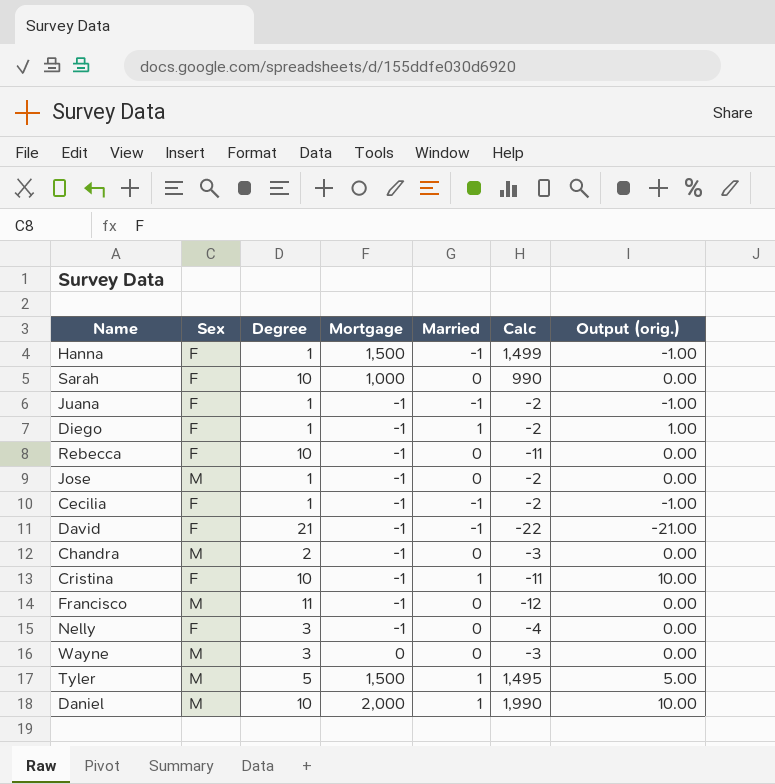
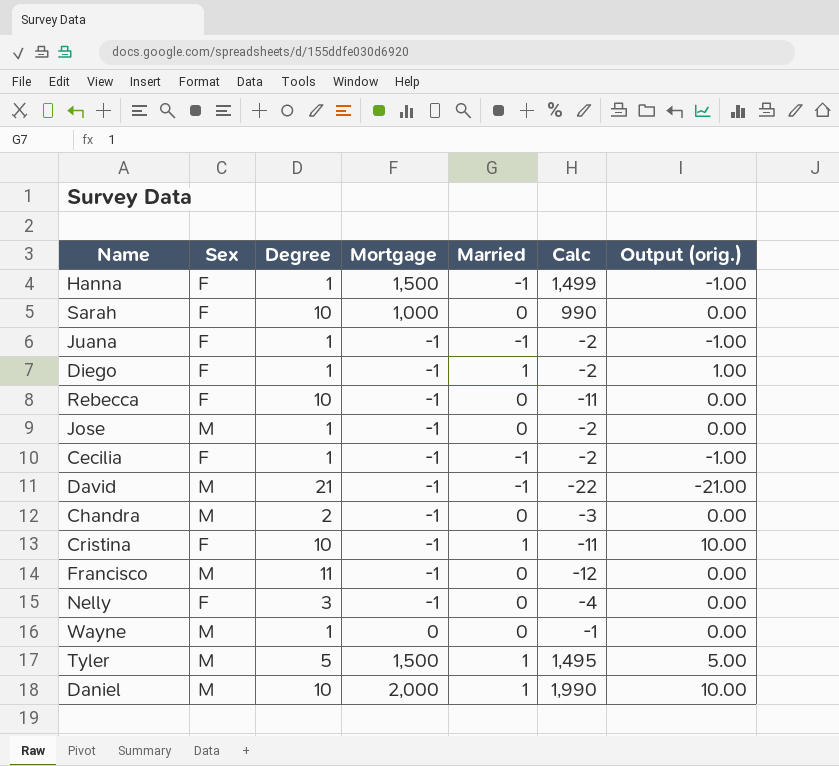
David | Sex: F -> M
Wayne | Degree: 3 -> 1
Wayne | Calc: -3 -> -1

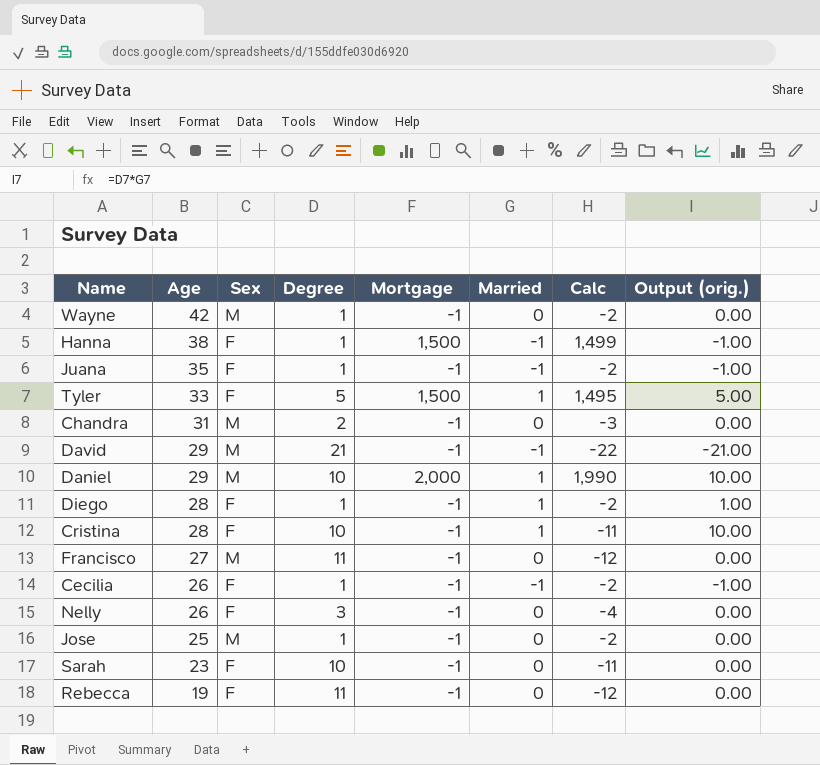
row order: none -> Age descending
column Age | position: none -> 2
Wayne | Mortgage: 0 -> -1
Wayne | Calc: -1 -> -2
Tyler | Sex: M -> F
Sarah | Mortgage: 1,000 -> -1
Sarah | Calc: 990 -> -11
Rebecca | Degree: 10 -> 11
Rebecca | Calc: -11 -> -12

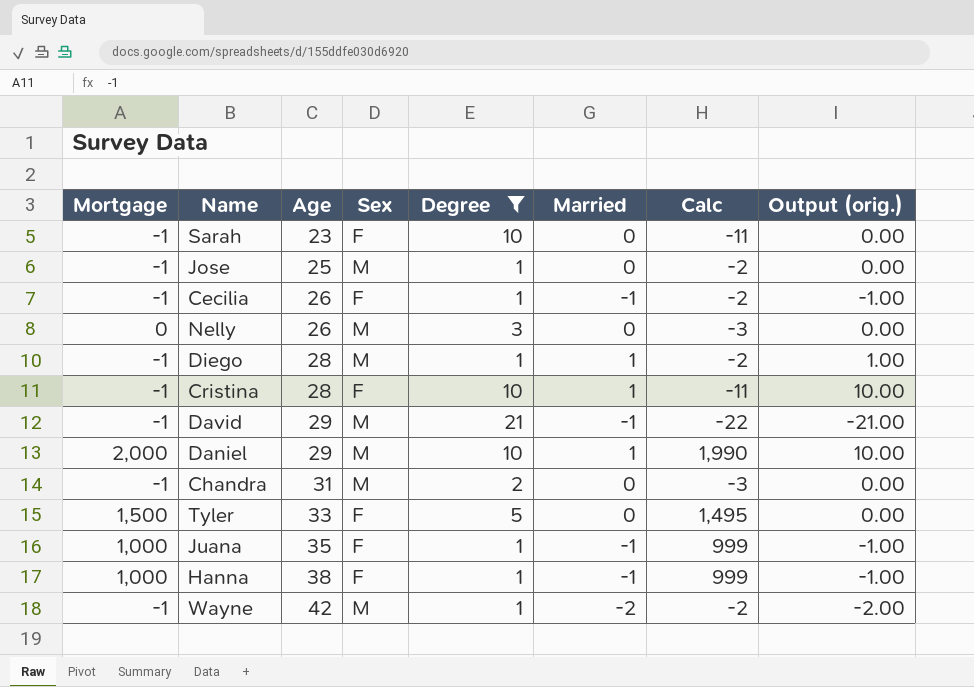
filter: none -> Degree != 11
row order: Age descending -> Age ascending
column Mortgage | position: 5 -> 1
Nelly | Mortgage: -1 -> 0
Nelly | Sex: F -> M
Nelly | Calc: -4 -> -3
Diego | Sex: F -> M
Tyler | Married: 1 -> 0
Tyler | Output (orig.): 5.00 -> 0.00
Juana | Mortgage: -1 -> 1,000
Juana | Calc: -2 -> 999
Hanna | Mortgage: 1,500 -> 1,000
Hanna | Calc: 1,499 -> 999
Wayne | Married: 0 -> -2
Wayne | Output (orig.): 0.00 -> -2.00

